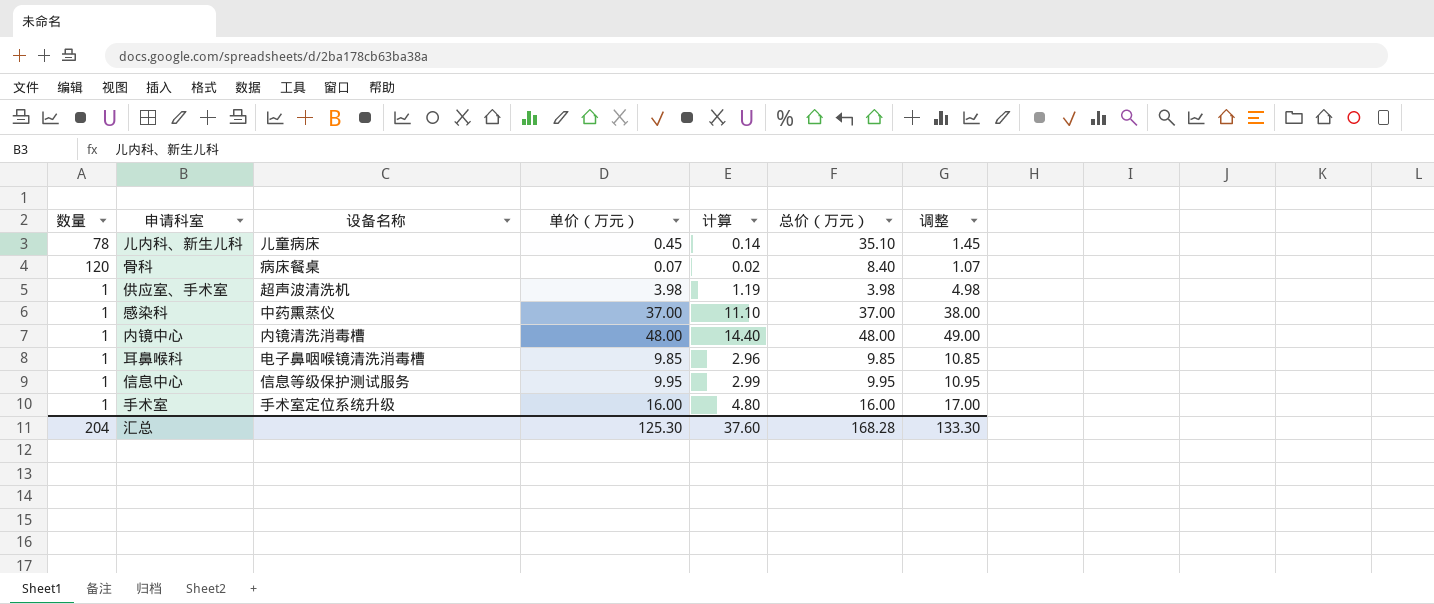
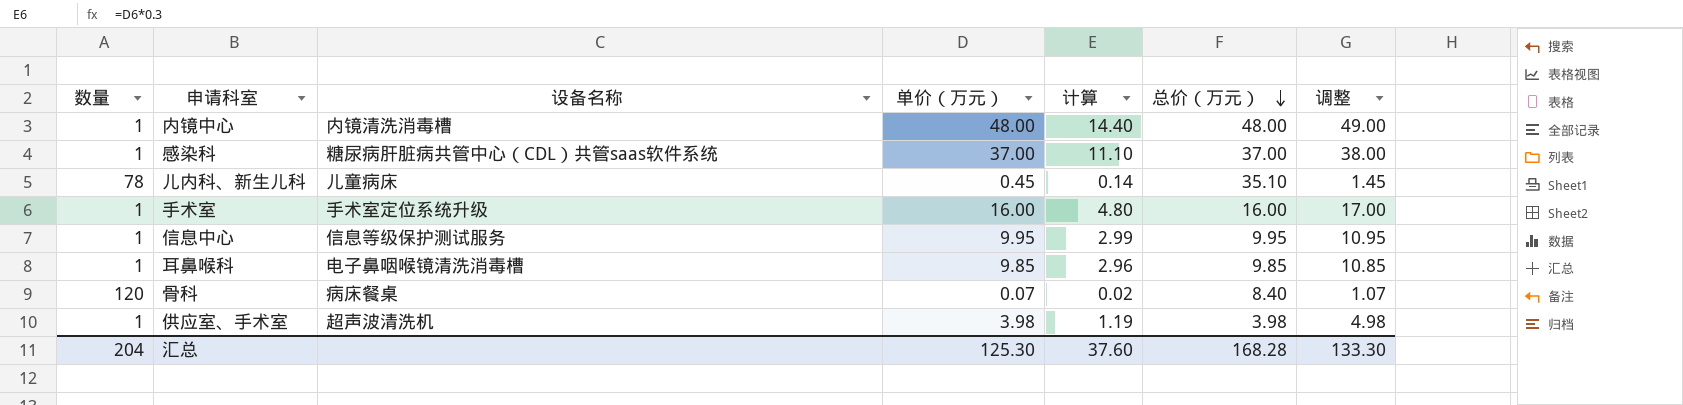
row order: none -> 总价（万元） descending
感染科 | 设备名称: 中药熏蒸仪 -> 糖尿病肝脏病共管中心（CDL）共管saas软件系统

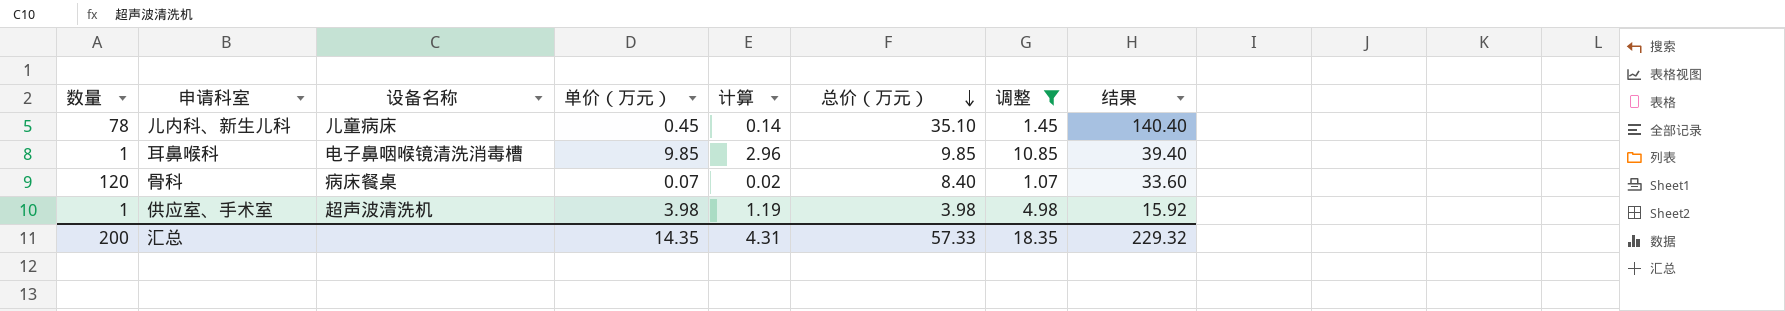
filter: none -> 调整 <= 10.85
column 结果 | formula: none -> [总价（万元）] * 4
汇总 | 数量: 204 -> 200
汇总 | 单价（万元）: 125.30 -> 14.35
汇总 | 计算: 37.60 -> 4.31
汇总 | 总价（万元）: 168.28 -> 57.33
汇总 | 调整: 133.30 -> 18.35

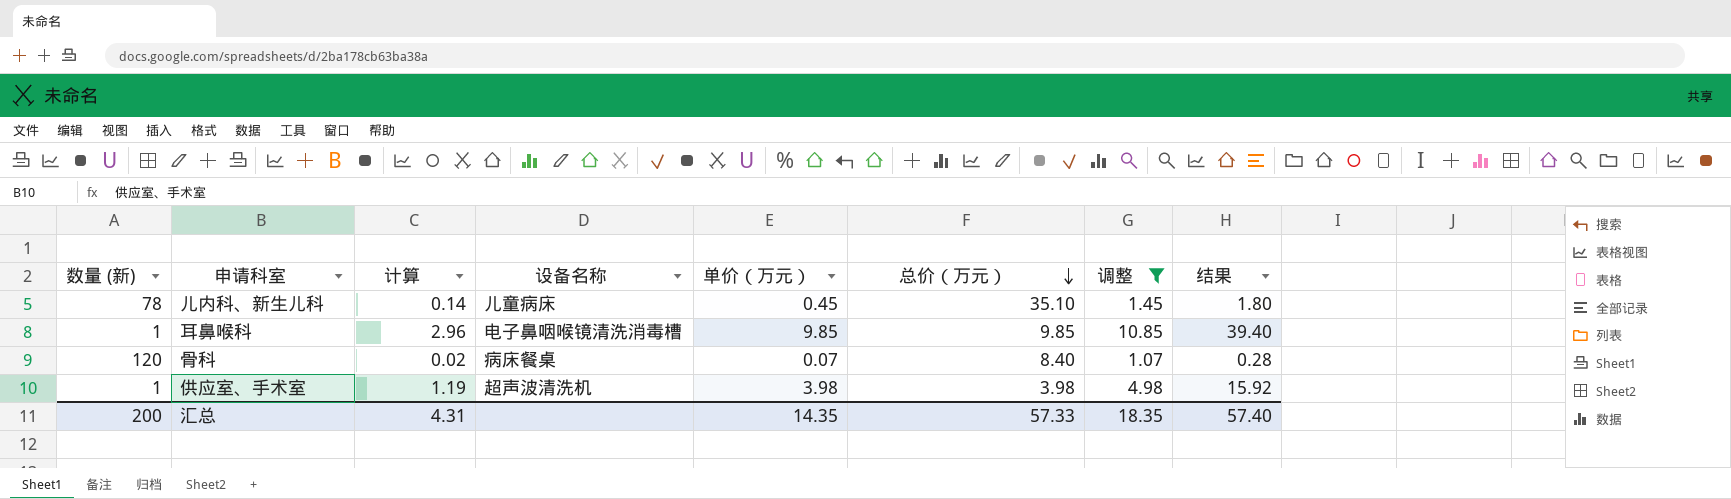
column name: 数量 -> 数量 (新)
column 计算 | position: 5 -> 3
column 结果 | formula: [总价（万元）] * 4 -> [单价（万元）] * 4
汇总 | 结果: 229.32 -> 57.40

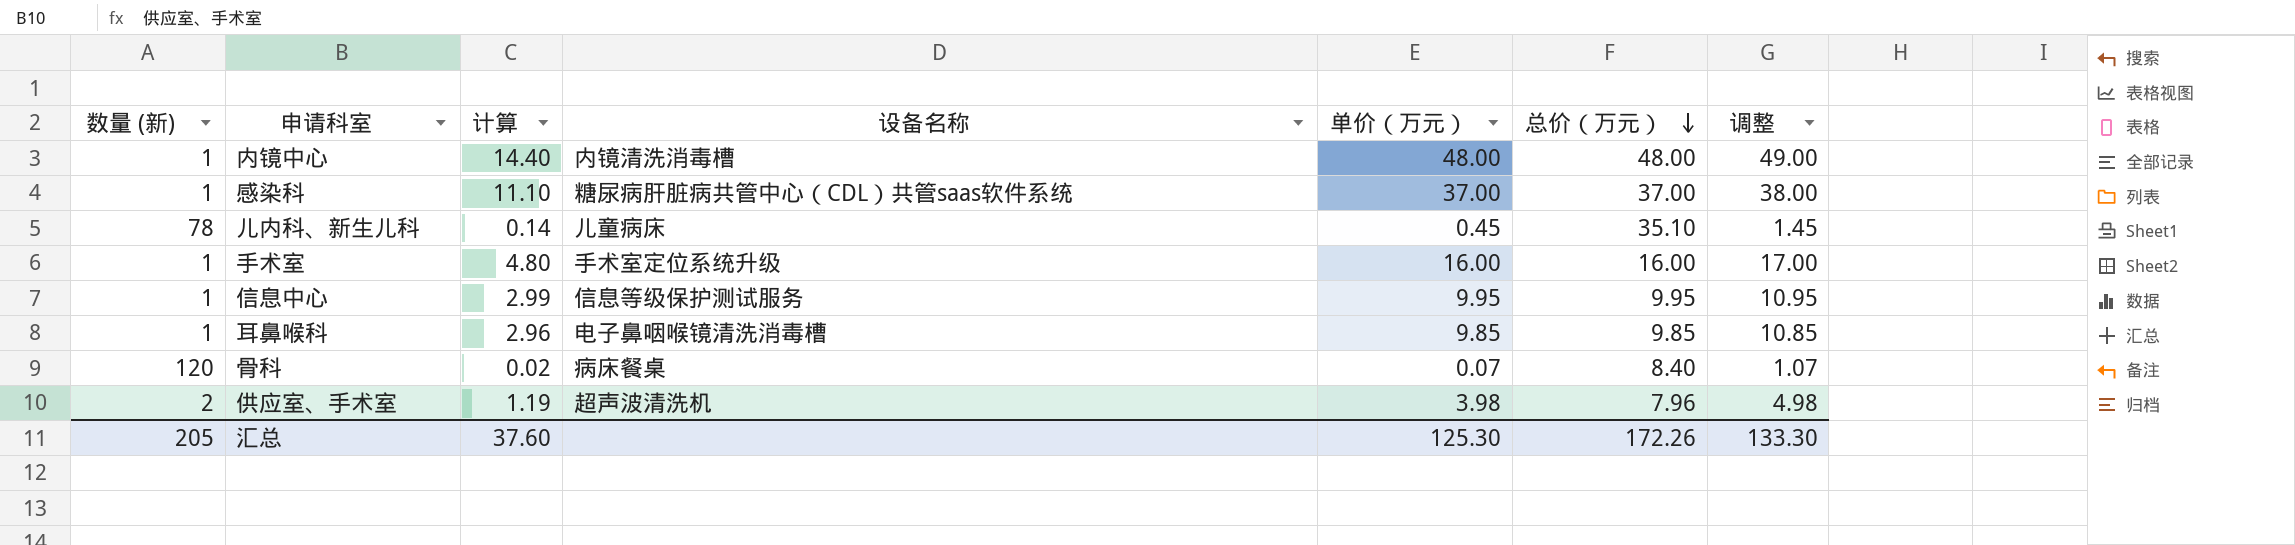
filter: 调整 <= 10.85 -> none
column 结果 | formula: [单价（万元）] * 4 -> none
供应室、手术室 | 数量 (新): 1 -> 2
供应室、手术室 | 总价（万元）: 3.98 -> 7.96
汇总 | 数量 (新): 200 -> 205
汇总 | 计算: 4.31 -> 37.60
汇总 | 单价（万元）: 14.35 -> 125.30
汇总 | 总价（万元）: 57.33 -> 172.26
汇总 | 调整: 18.35 -> 133.30

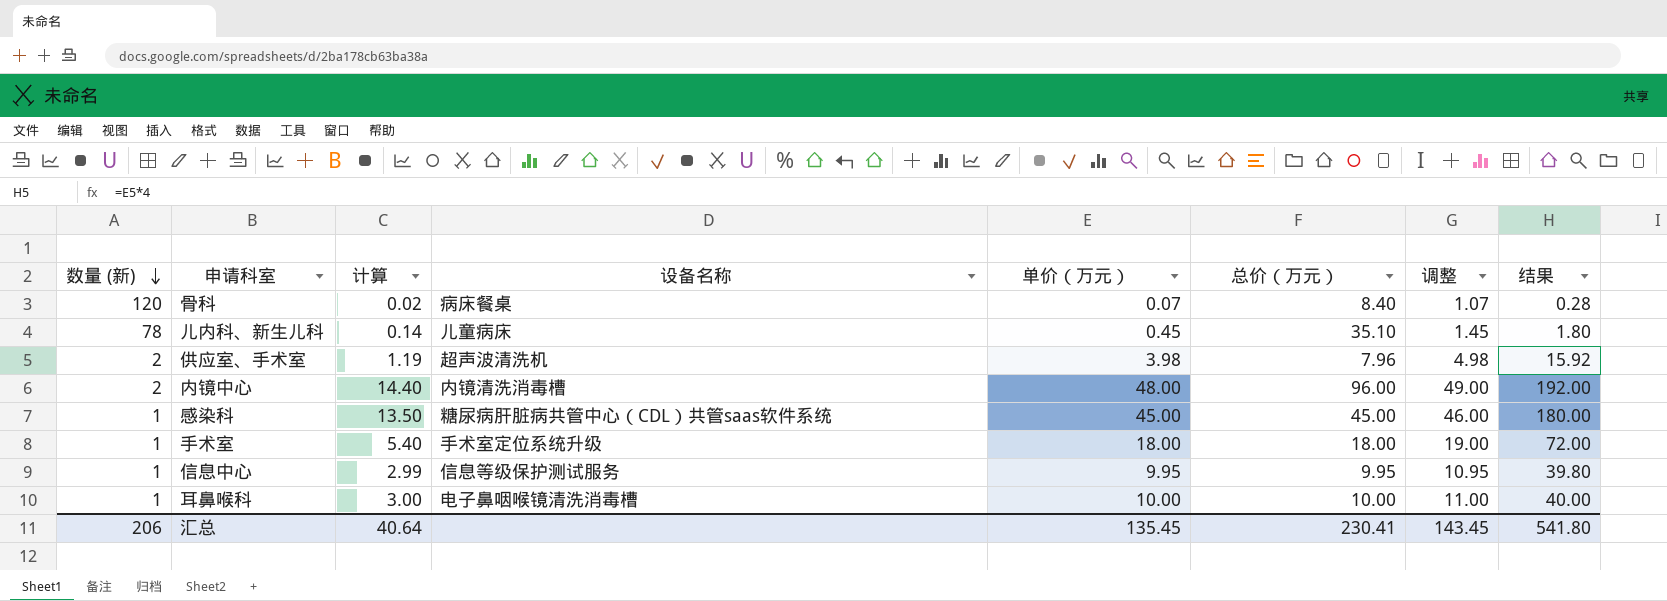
row order: 总价（万元） descending -> 数量 (新) descending
column 结果 | formula: none -> [单价（万元）] * 4
内镜中心 | 数量 (新): 1 -> 2
内镜中心 | 总价（万元）: 48.00 -> 96.00
感染科 | 计算: 11.10 -> 13.50
感染科 | 单价（万元）: 37.00 -> 45.00
感染科 | 总价（万元）: 37.00 -> 45.00
感染科 | 调整: 38.00 -> 46.00
手术室 | 计算: 4.80 -> 5.40
手术室 | 单价（万元）: 16.00 -> 18.00
手术室 | 总价（万元）: 16.00 -> 18.00
手术室 | 调整: 17.00 -> 19.00
耳鼻喉科 | 计算: 2.96 -> 3.00
耳鼻喉科 | 单价（万元）: 9.85 -> 10.00
耳鼻喉科 | 总价（万元）: 9.85 -> 10.00
耳鼻喉科 | 调整: 10.85 -> 11.00
汇总 | 数量 (新): 205 -> 206
汇总 | 计算: 37.60 -> 40.64
汇总 | 单价（万元）: 125.30 -> 135.45
汇总 | 总价（万元）: 172.26 -> 230.41
汇总 | 调整: 133.30 -> 143.45

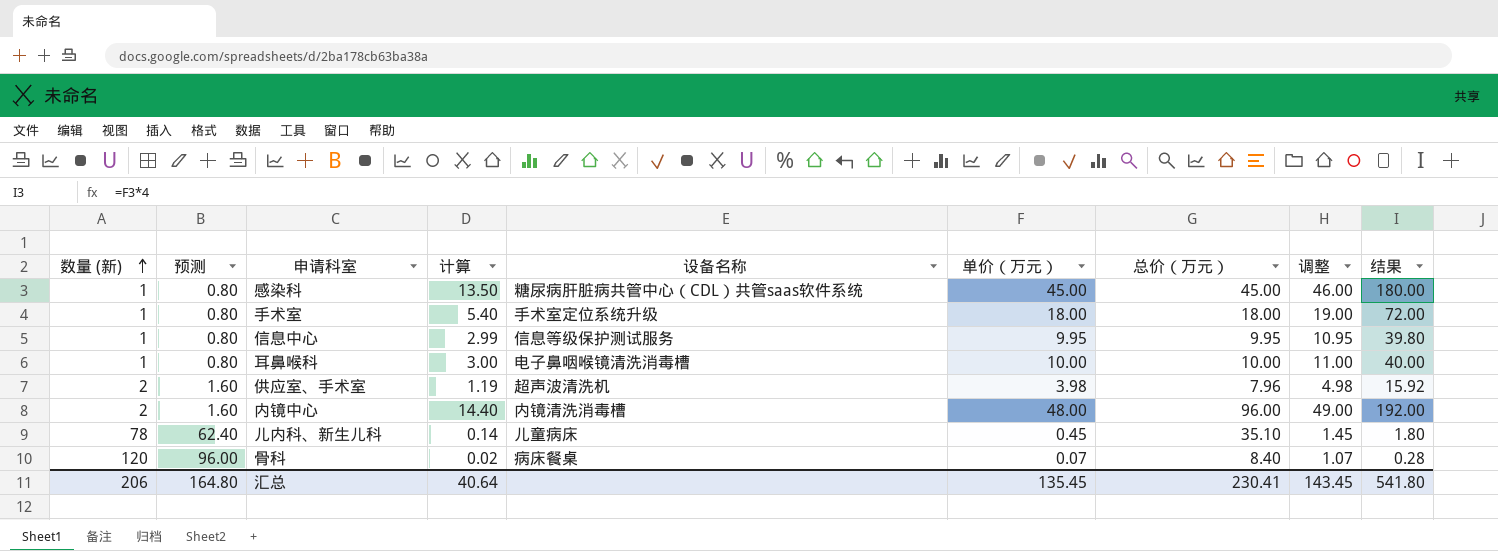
row order: 数量 (新) descending -> 数量 (新) ascending
column 预测 | formula: none -> [数量 (新)] * 0.8

